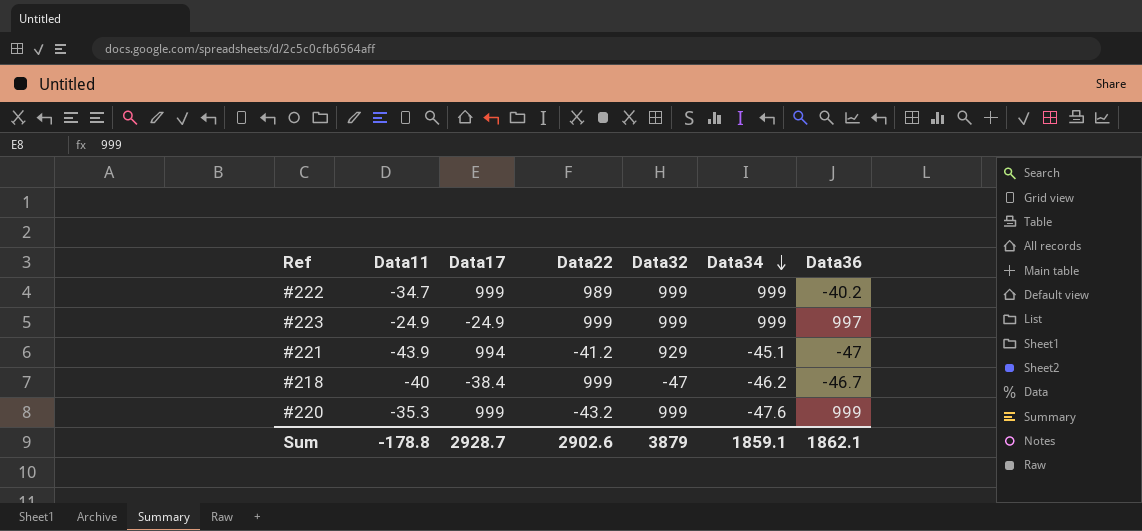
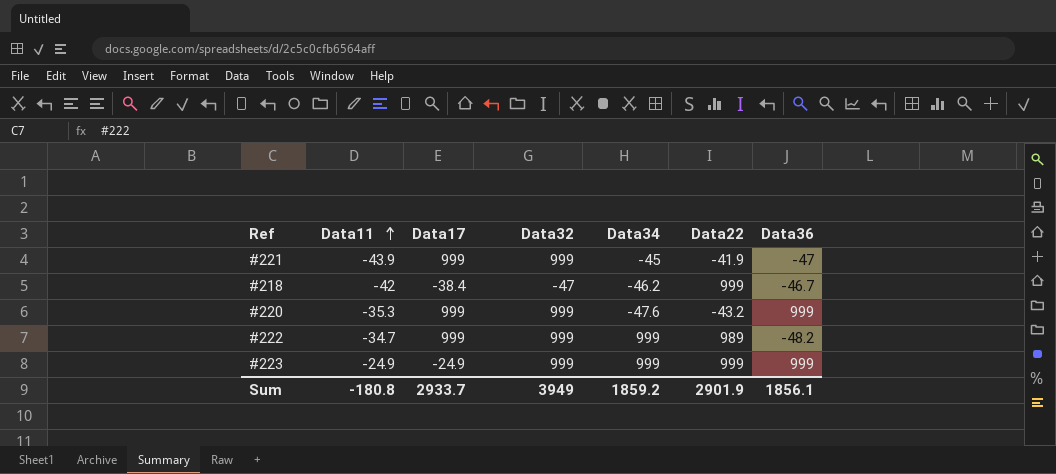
row order: Data34 descending -> Data11 ascending
column Data22 | position: 4 -> 6
#221 | Data17: 994 -> 999
#221 | Data32: 929 -> 999
#221 | Data34: -45.1 -> -45
#221 | Data22: -41.2 -> -41.9
#218 | Data11: -40 -> -42
#222 | Data36: -40.2 -> -48.2
#223 | Data36: 997 -> 999
Sum | Data11: -178.8 -> -180.8
Sum | Data17: 2928.7 -> 2933.7
Sum | Data32: 3879 -> 3949
Sum | Data34: 1859.1 -> 1859.2
Sum | Data22: 2902.6 -> 2901.9
Sum | Data36: 1862.1 -> 1856.1

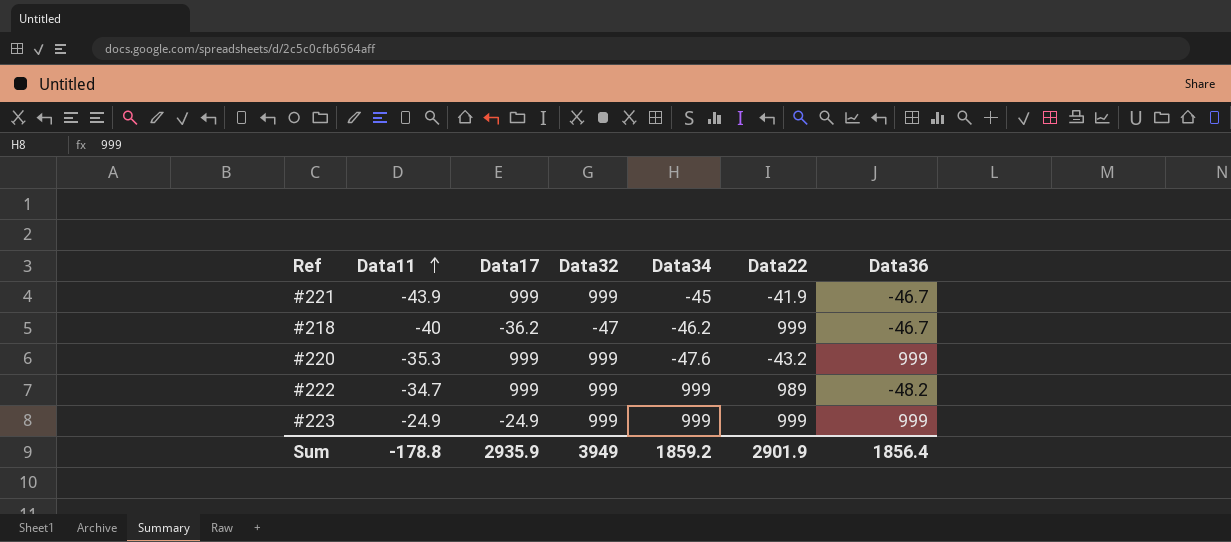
#221 | Data36: -47 -> -46.7
#218 | Data11: -42 -> -40
#218 | Data17: -38.4 -> -36.2
Sum | Data11: -180.8 -> -178.8
Sum | Data17: 2933.7 -> 2935.9
Sum | Data36: 1856.1 -> 1856.4

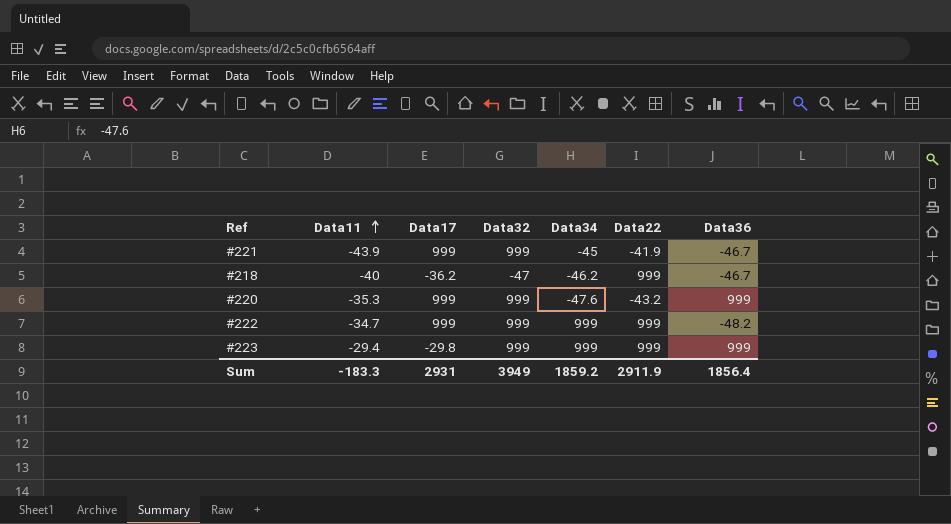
#222 | Data22: 989 -> 999
#223 | Data11: -24.9 -> -29.4
#223 | Data17: -24.9 -> -29.8
Sum | Data11: -178.8 -> -183.3
Sum | Data17: 2935.9 -> 2931
Sum | Data22: 2901.9 -> 2911.9

